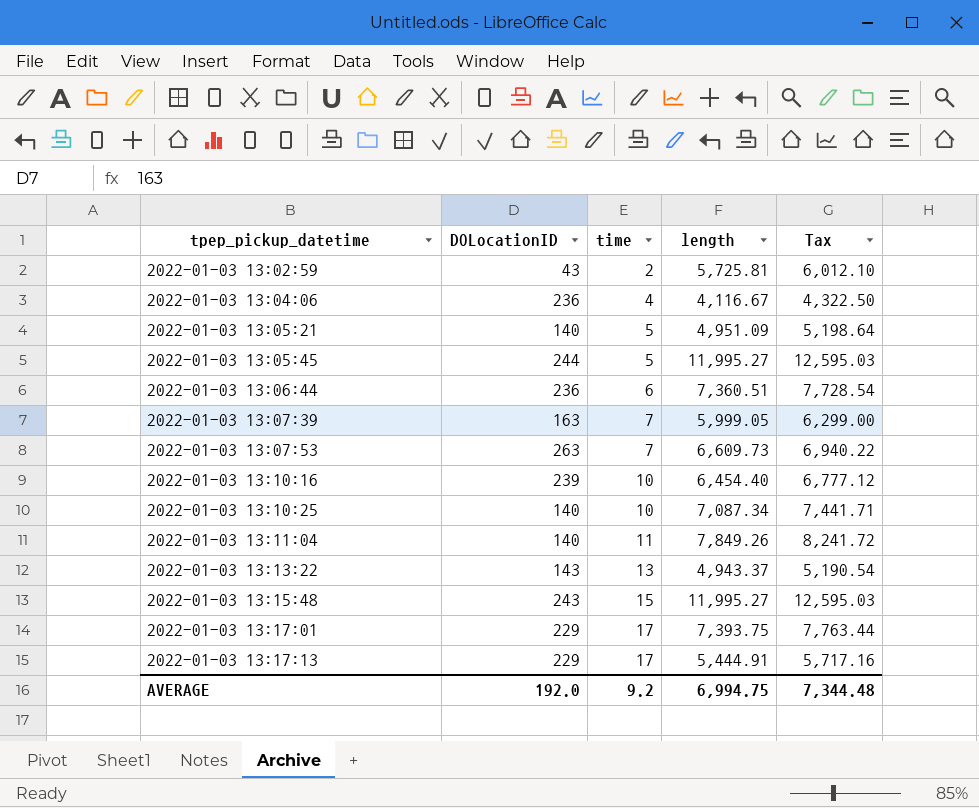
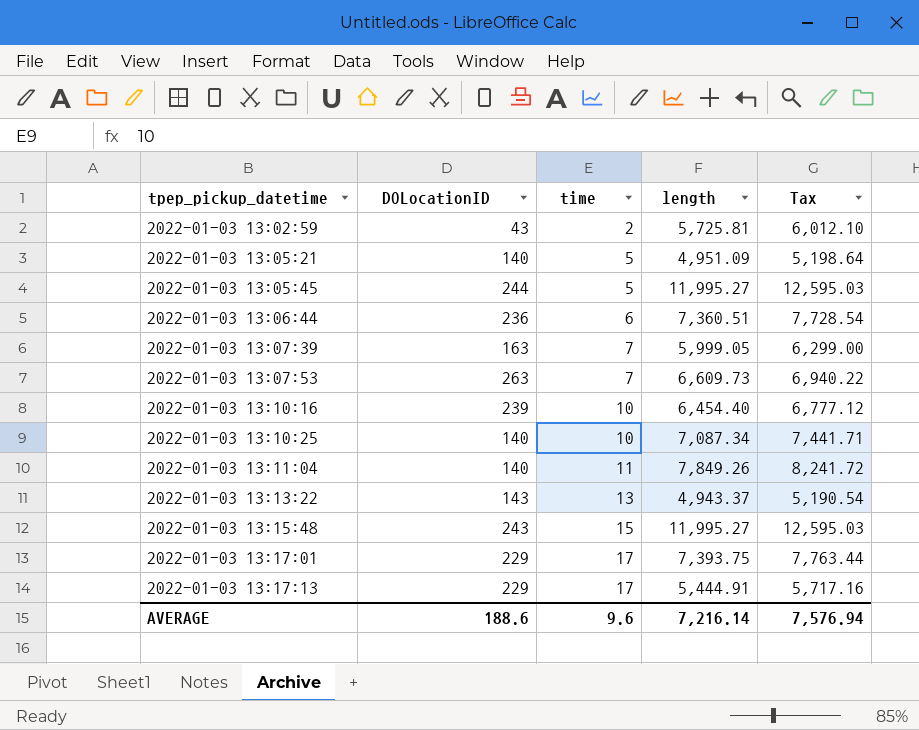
row 2022-01-03 13:04:06: 236 | 4 | 4,116.67 | 4,322.50 -> none
AVERAGE | DOLocationID: 192.0 -> 188.6
AVERAGE | time: 9.2 -> 9.6
AVERAGE | length: 6,994.75 -> 7,216.14
AVERAGE | Tax: 7,344.48 -> 7,576.94

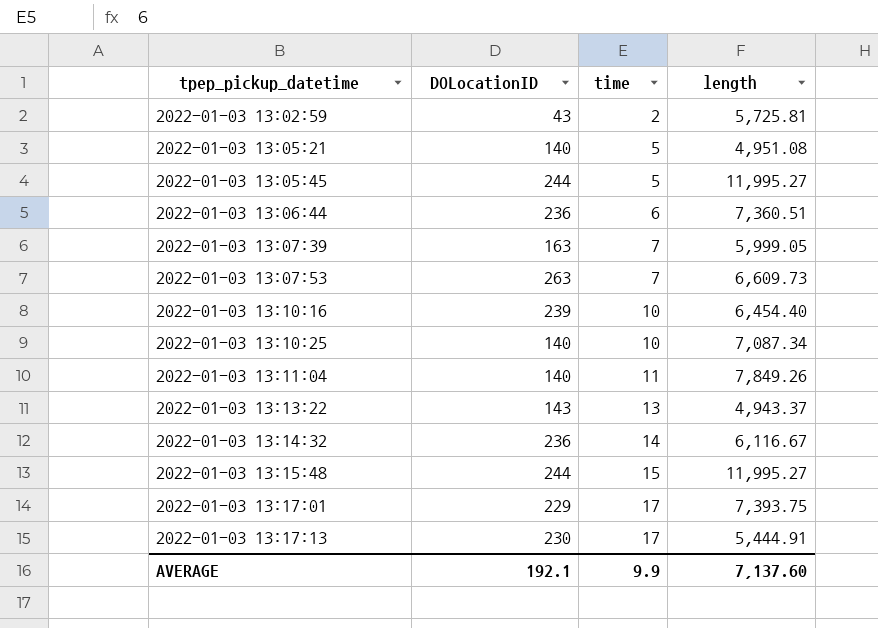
column Tax | formula: [length] * 1.05 -> none
2022-01-03 13:05:21 | length: 4,951.09 -> 4,951.08
row 2022-01-03 13:14:32: none -> 236 | 14 | 6,116.67
2022-01-03 13:15:48 | DOLocationID: 243 -> 244
2022-01-03 13:17:13 | DOLocationID: 229 -> 230
AVERAGE | DOLocationID: 188.6 -> 192.1
AVERAGE | time: 9.6 -> 9.9
AVERAGE | length: 7,216.14 -> 7,137.60

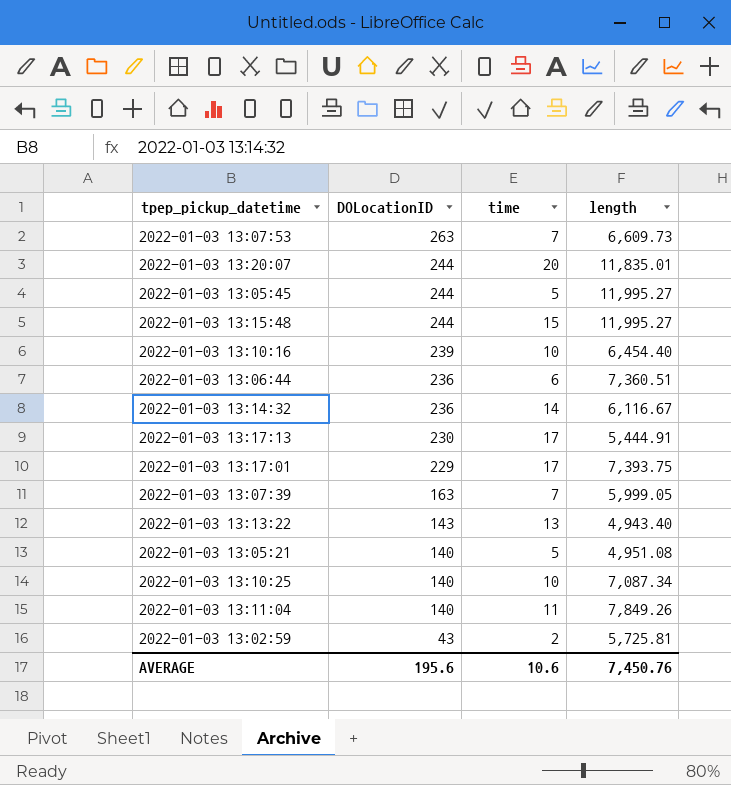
row order: tpep_pickup_datetime ascending -> DOLocationID descending
row 2022-01-03 13:20:07: none -> 244 | 20 | 11,835.01
2022-01-03 13:13:22 | length: 4,943.37 -> 4,943.40
AVERAGE | DOLocationID: 192.1 -> 195.6
AVERAGE | time: 9.9 -> 10.6
AVERAGE | length: 7,137.60 -> 7,450.76

